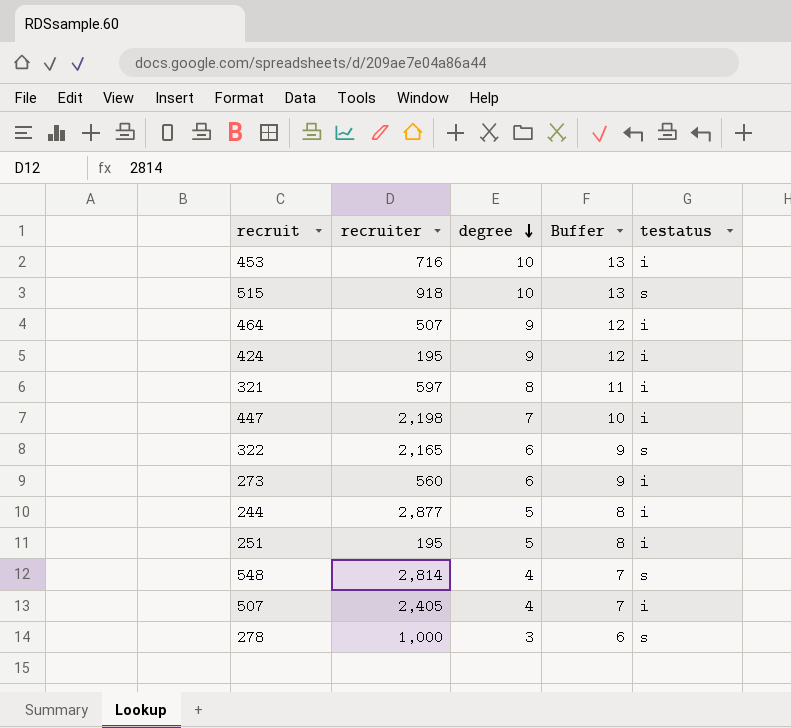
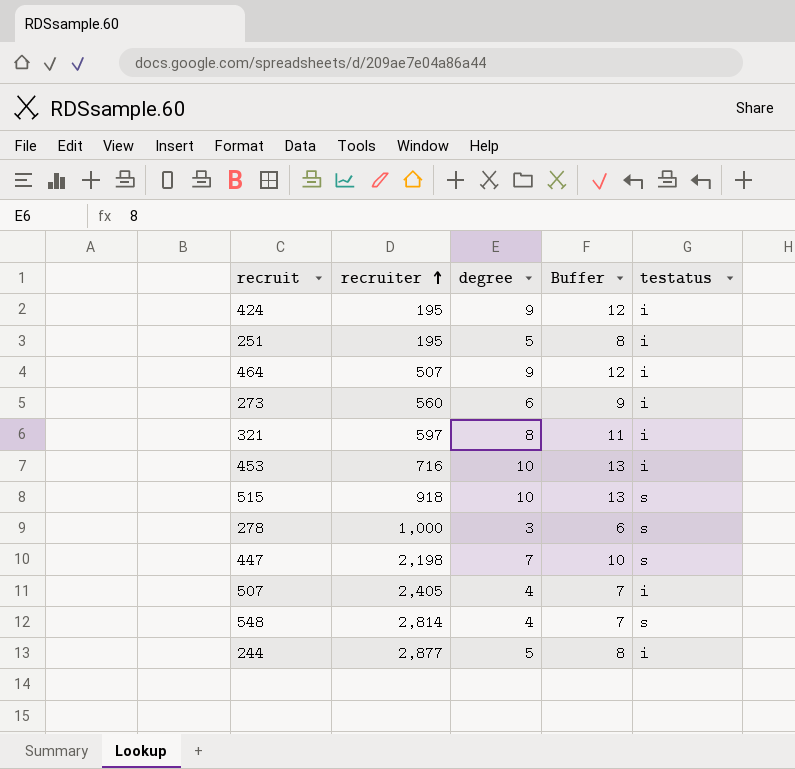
row order: degree descending -> recruiter ascending
row 322: 2,165 | 6 | 9 | s -> none
447 | testatus: i -> s

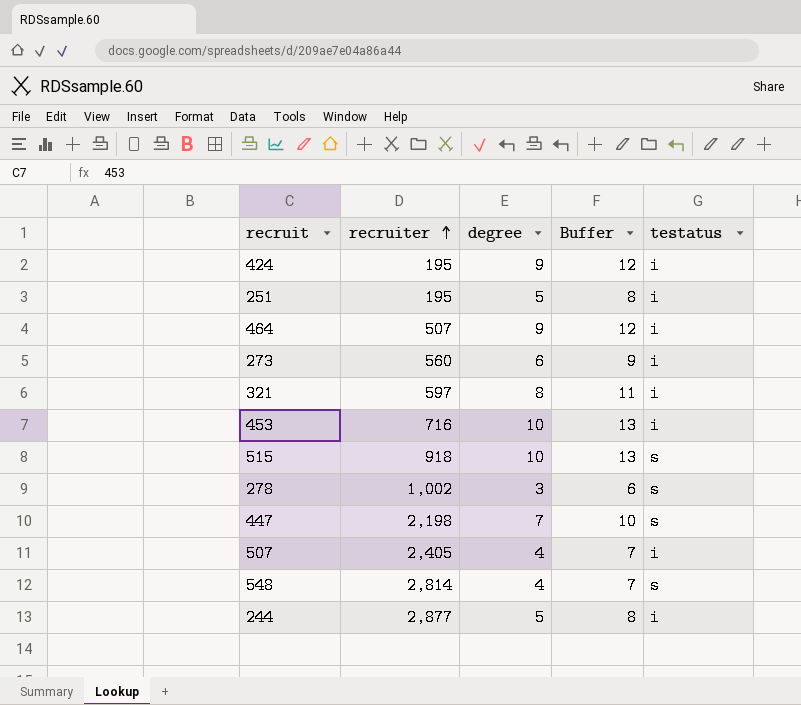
278 | recruiter: 1,000 -> 1,002

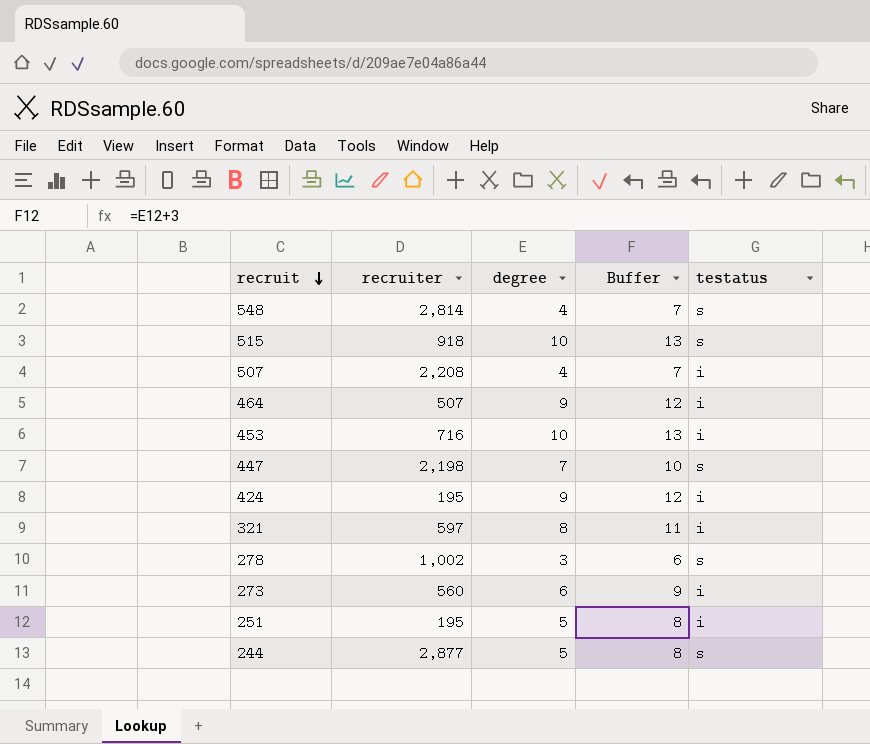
row order: recruiter ascending -> recruit descending
507 | recruiter: 2,405 -> 2,208
244 | testatus: i -> s

